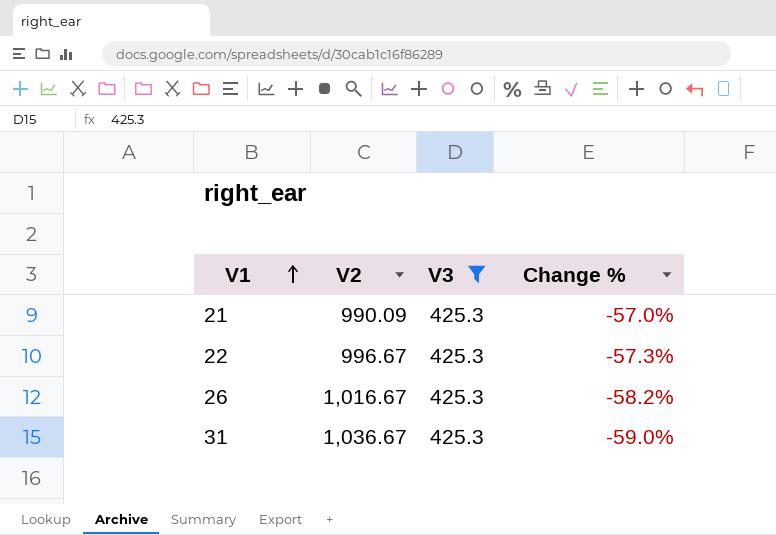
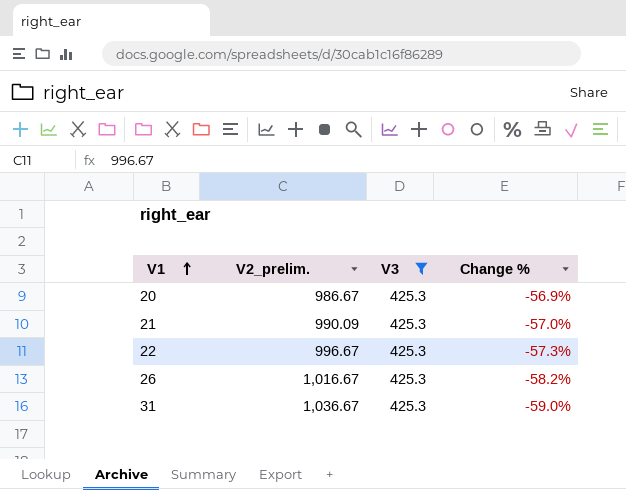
column name: V2 -> V2_prelim.
row 20: none -> 986.67 | 425.3 | -56.9%

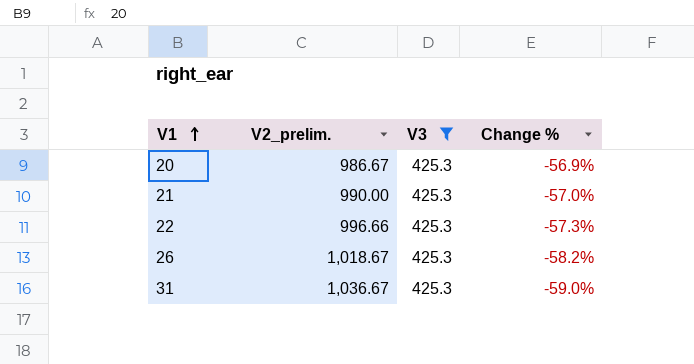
21 | V2_prelim.: 990.09 -> 990.00
22 | V2_prelim.: 996.67 -> 996.66
26 | V2_prelim.: 1,016.67 -> 1,018.67

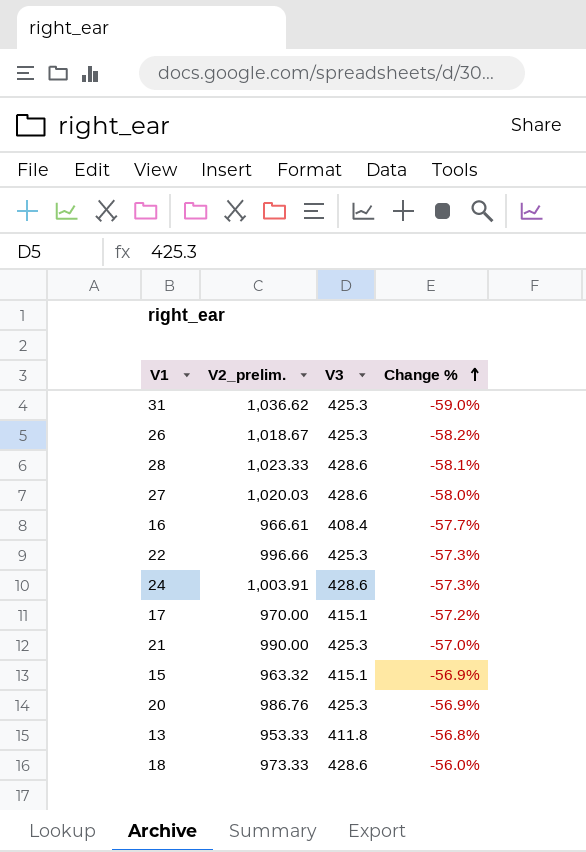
filter: V3 = 425.3 -> none
row order: V1 ascending -> Change % ascending
31 | V2_prelim.: 1,036.67 -> 1,036.62
20 | V2_prelim.: 986.67 -> 986.76

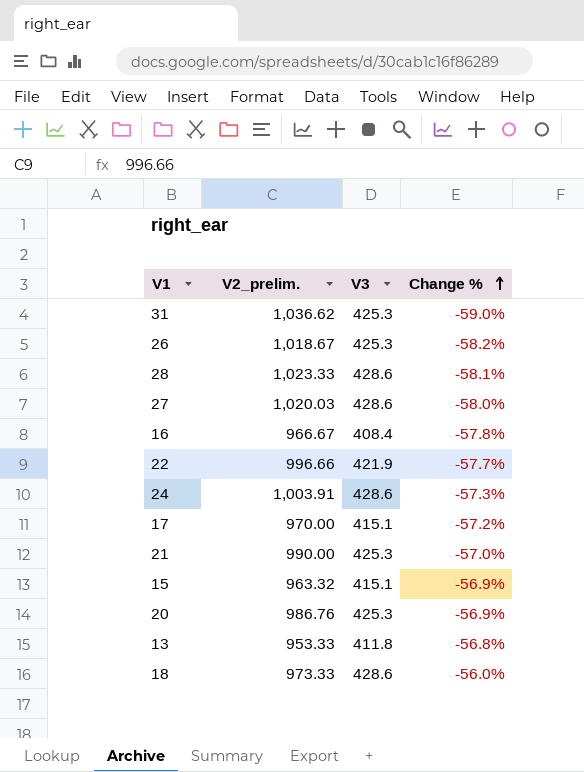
16 | V2_prelim.: 966.61 -> 966.67
16 | Change %: -57.7% -> -57.8%
22 | V3: 425.3 -> 421.9
22 | Change %: -57.3% -> -57.7%

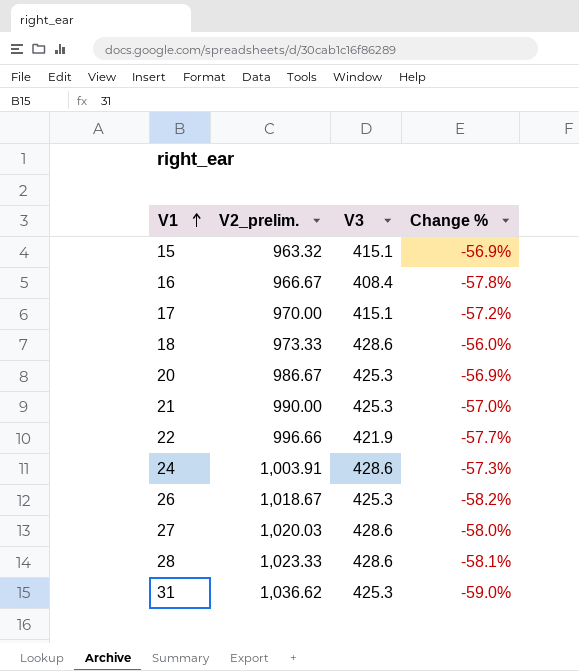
row order: Change % ascending -> V1 ascending
row 13: 953.33 | 411.8 | -56.8% -> none
20 | V2_prelim.: 986.76 -> 986.67

